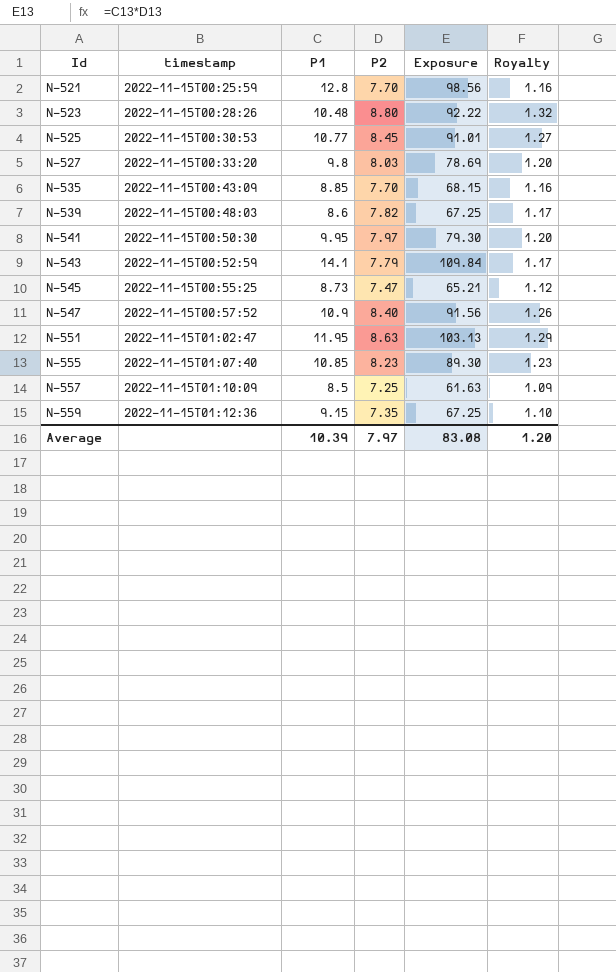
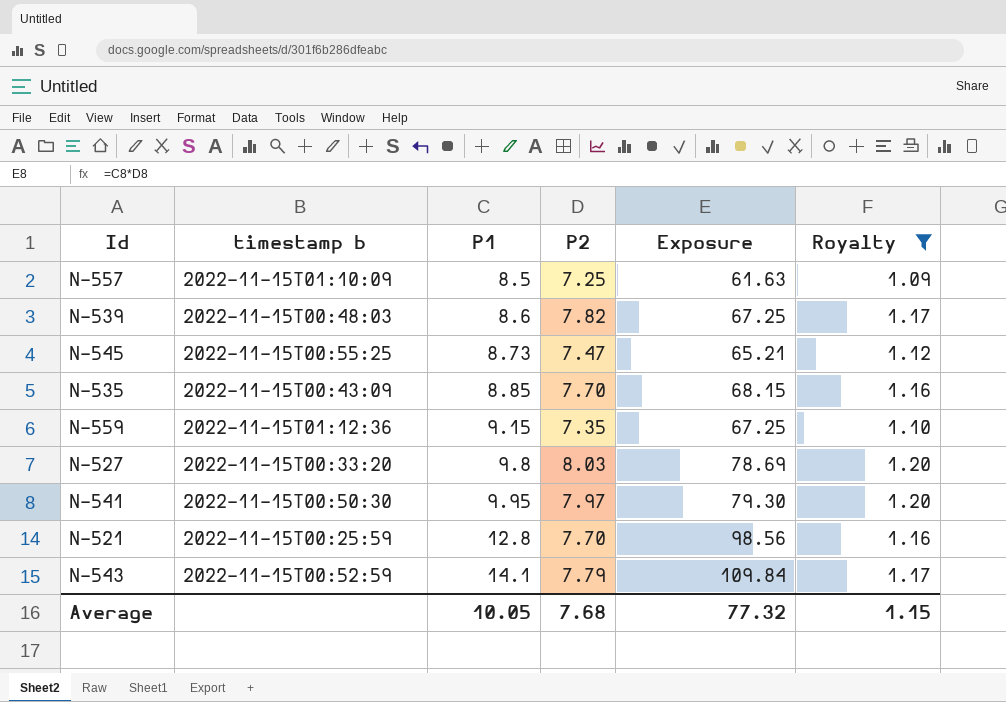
filter: none -> Royalty <= 1.20
row order: Id ascending -> P1 ascending
column name: timestamp -> timestamp b
Average | P1: 10.39 -> 10.05
Average | P2: 7.97 -> 7.68
Average | Exposure: 83.08 -> 77.32
Average | Royalty: 1.20 -> 1.15

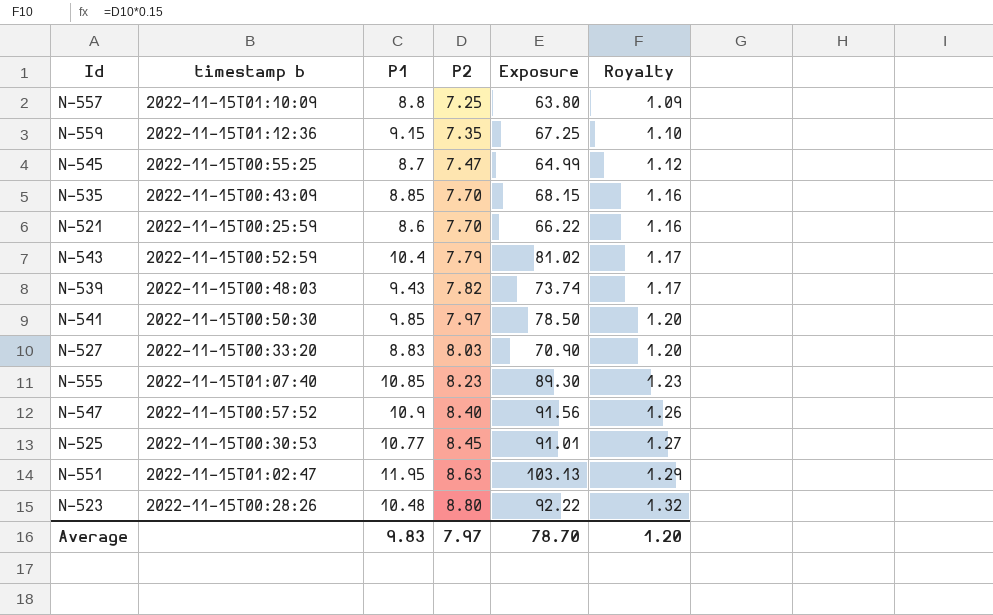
filter: Royalty <= 1.20 -> none
row order: P1 ascending -> P2 ascending
N-557 | P1: 8.5 -> 8.8
N-557 | Exposure: 61.63 -> 63.80
N-545 | P1: 8.73 -> 8.7
N-545 | Exposure: 65.21 -> 64.99
N-521 | P1: 12.8 -> 8.6
N-521 | Exposure: 98.56 -> 66.22
N-543 | P1: 14.1 -> 10.4
N-543 | Exposure: 109.84 -> 81.02
N-539 | P1: 8.6 -> 9.43
N-539 | Exposure: 67.25 -> 73.74
N-541 | P1: 9.95 -> 9.85
N-541 | Exposure: 79.30 -> 78.50
N-527 | P1: 9.8 -> 8.83
N-527 | Exposure: 78.69 -> 70.90
Average | P1: 10.05 -> 9.83
Average | P2: 7.68 -> 7.97
Average | Exposure: 77.32 -> 78.70
Average | Royalty: 1.15 -> 1.20

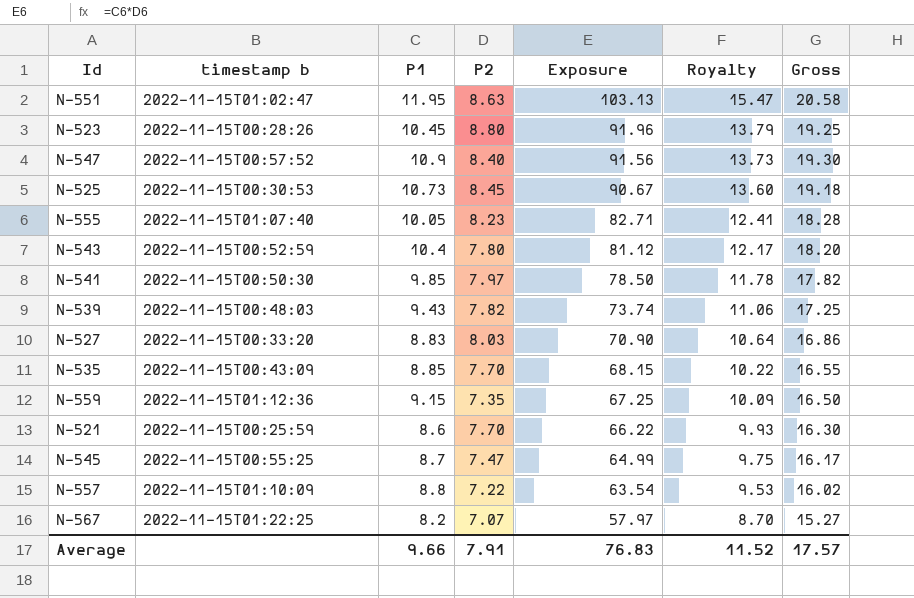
row order: P2 ascending -> Exposure descending
column Royalty | formula: [P2] * 0.15 -> [Exposure] * 0.15
column Gross | formula: none -> [P1] + [P2]
N-523 | P1: 10.48 -> 10.45
N-523 | Exposure: 92.22 -> 91.96
N-525 | P1: 10.77 -> 10.73
N-525 | Exposure: 91.01 -> 90.67
N-555 | P1: 10.85 -> 10.05
N-555 | Exposure: 89.30 -> 82.71
N-543 | P2: 7.79 -> 7.80
N-543 | Exposure: 81.02 -> 81.12
N-557 | P2: 7.25 -> 7.22
N-557 | Exposure: 63.80 -> 63.54
row N-567: none -> 2022-11-15T01:22:25 | 8.2 | 7.07 | 57.97 | 8.70 | 15.27
Average | P1: 9.83 -> 9.66
Average | P2: 7.97 -> 7.91
Average | Exposure: 78.70 -> 76.83
Average | Royalty: 1.20 -> 11.52

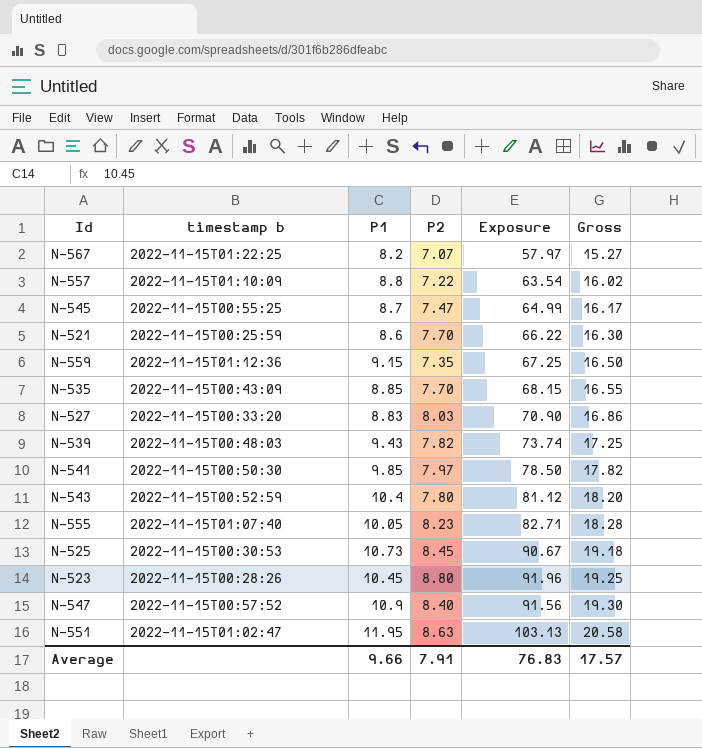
row order: Exposure descending -> Gross ascending
column Royalty | formula: [Exposure] * 0.15 -> none

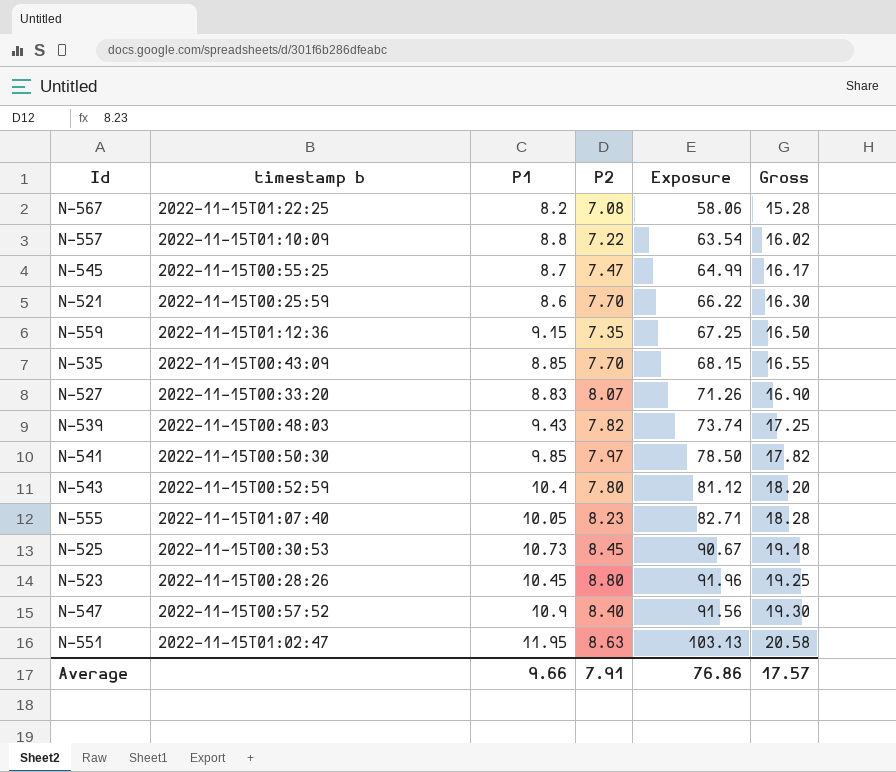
N-567 | P2: 7.07 -> 7.08
N-567 | Exposure: 57.97 -> 58.06
N-567 | Gross: 15.27 -> 15.28
N-527 | P2: 8.03 -> 8.07
N-527 | Exposure: 70.90 -> 71.26
N-527 | Gross: 16.86 -> 16.90
Average | Exposure: 76.83 -> 76.86

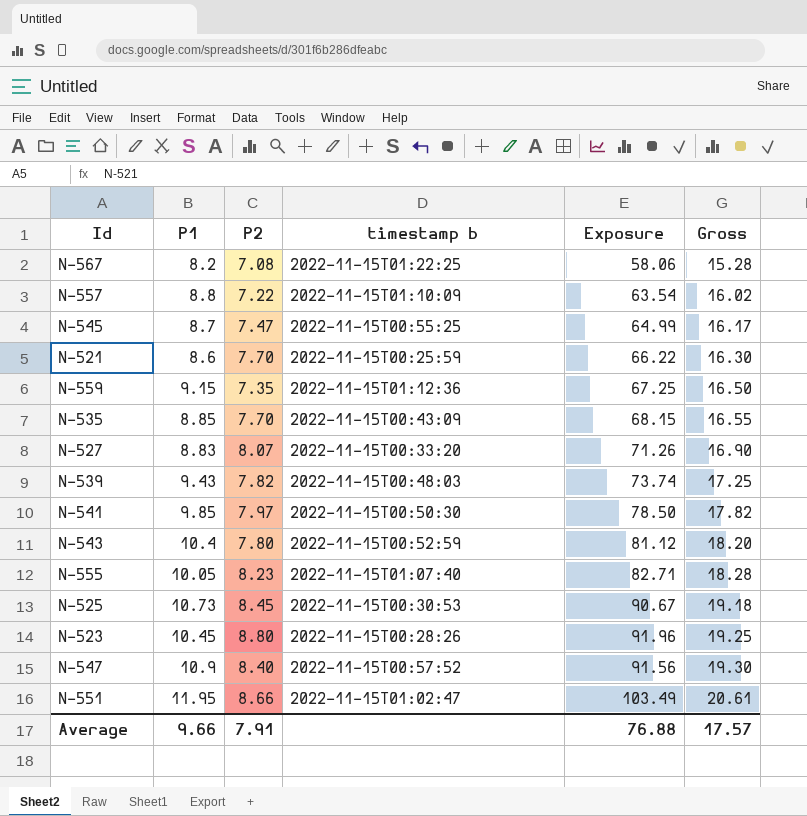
column timestamp b | position: 2 -> 4
N-551 | P2: 8.63 -> 8.66
N-551 | Exposure: 103.13 -> 103.49
N-551 | Gross: 20.58 -> 20.61
Average | Exposure: 76.86 -> 76.88

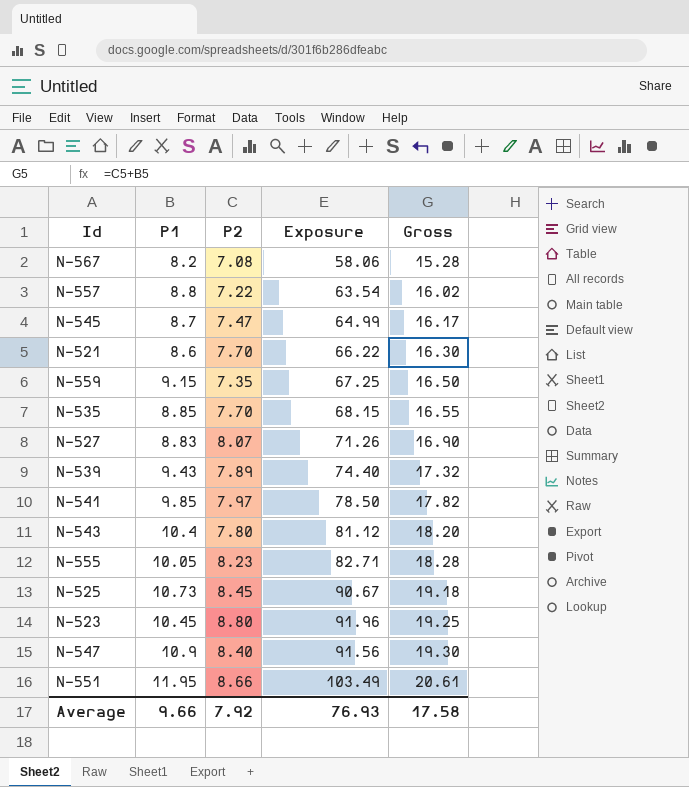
column timestamp b | position: 4 -> none
N-539 | P2: 7.82 -> 7.89
N-539 | Exposure: 73.74 -> 74.40
N-539 | Gross: 17.25 -> 17.32
Average | P2: 7.91 -> 7.92
Average | Exposure: 76.88 -> 76.93
Average | Gross: 17.57 -> 17.58

